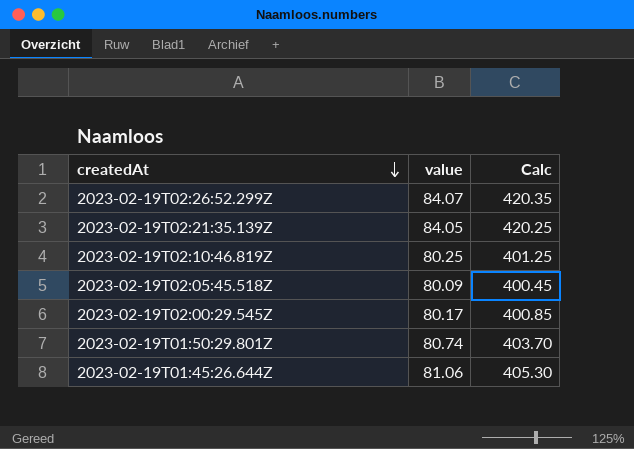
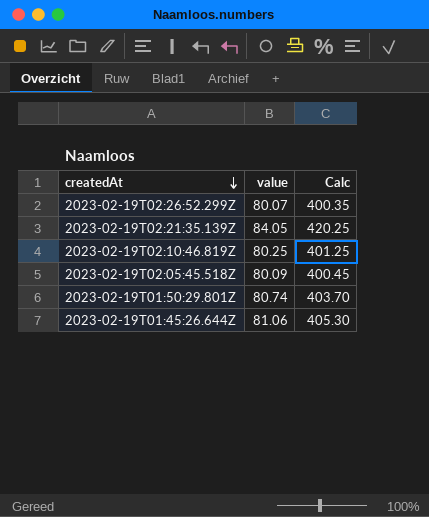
row 2023-02-19T02:00:29.545Z: 80.17 | 400.85 -> none
2023-02-19T02:26:52.299Z | value: 84.07 -> 80.07
2023-02-19T02:26:52.299Z | Calc: 420.35 -> 400.35

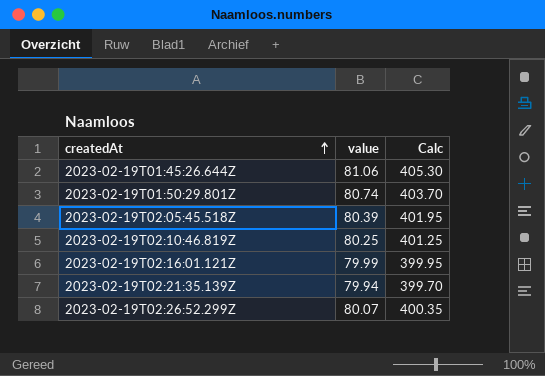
row order: createdAt descending -> createdAt ascending
2023-02-19T02:05:45.518Z | value: 80.09 -> 80.39
2023-02-19T02:05:45.518Z | Calc: 400.45 -> 401.95
row 2023-02-19T02:16:01.121Z: none -> 79.99 | 399.95
2023-02-19T02:21:35.139Z | value: 84.05 -> 79.94
2023-02-19T02:21:35.139Z | Calc: 420.25 -> 399.70

